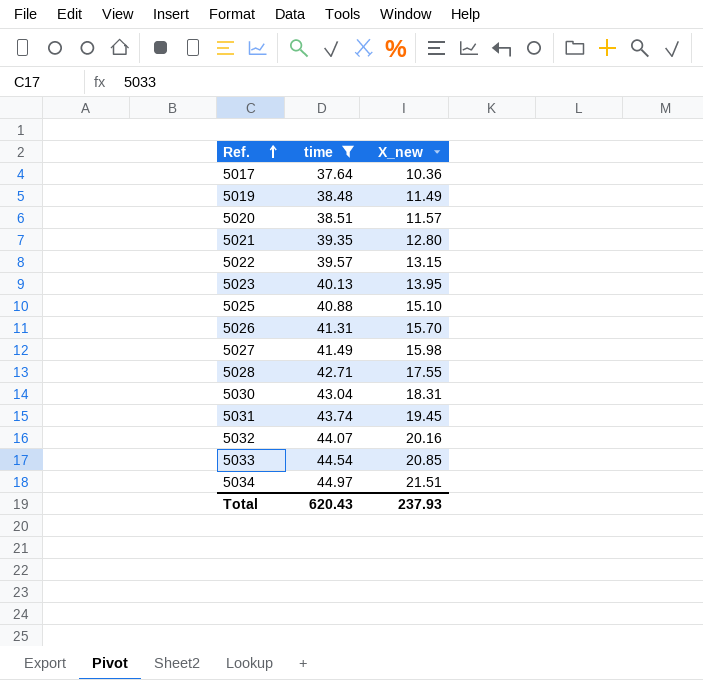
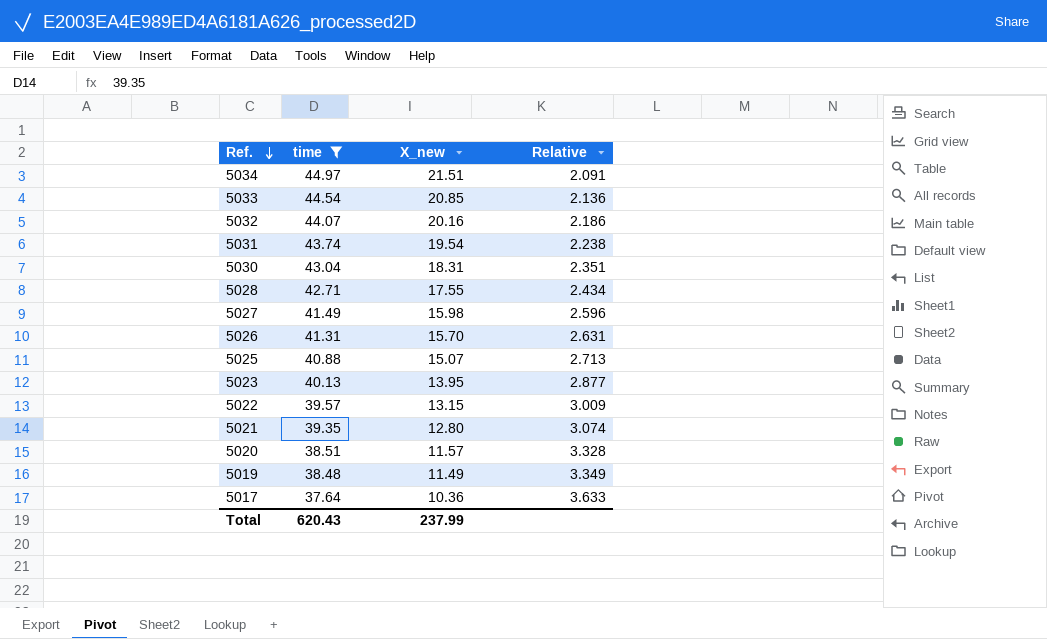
row order: Ref. ascending -> Ref. descending
column Relative | formula: none -> [time] / [X_new]
5031 | X_new: 19.45 -> 19.54
5025 | X_new: 15.10 -> 15.07
Total | X_new: 237.93 -> 237.99

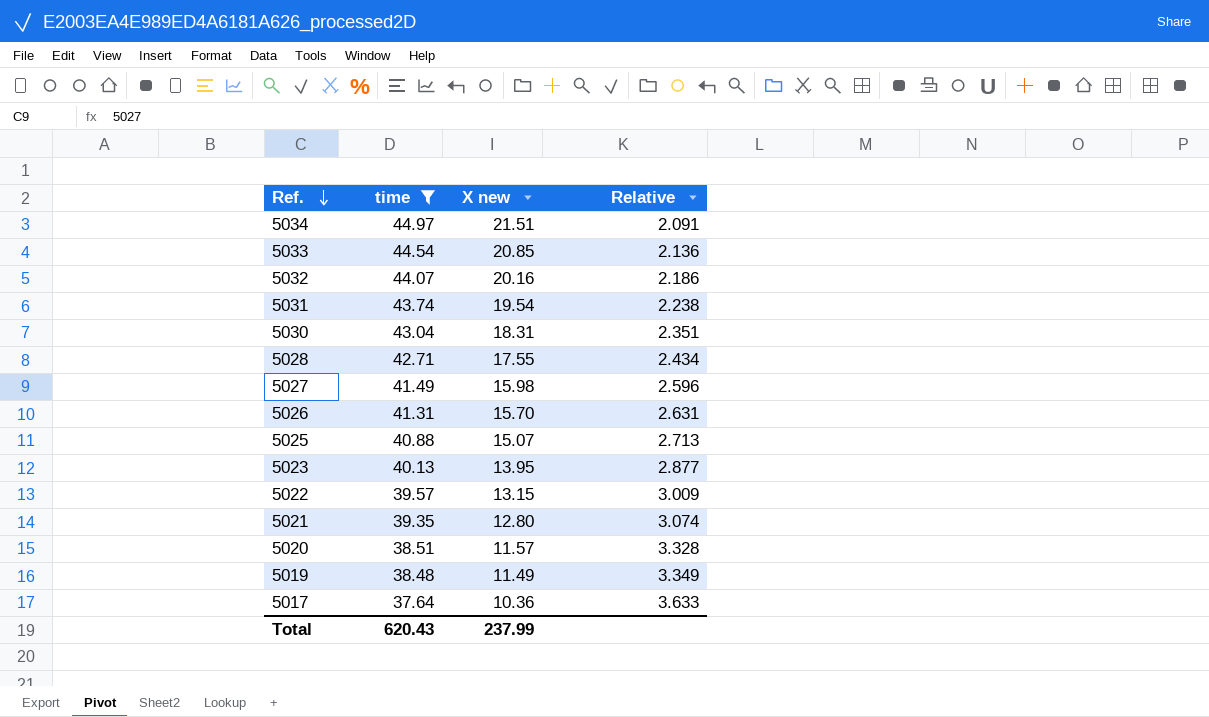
column name: X_new -> X new

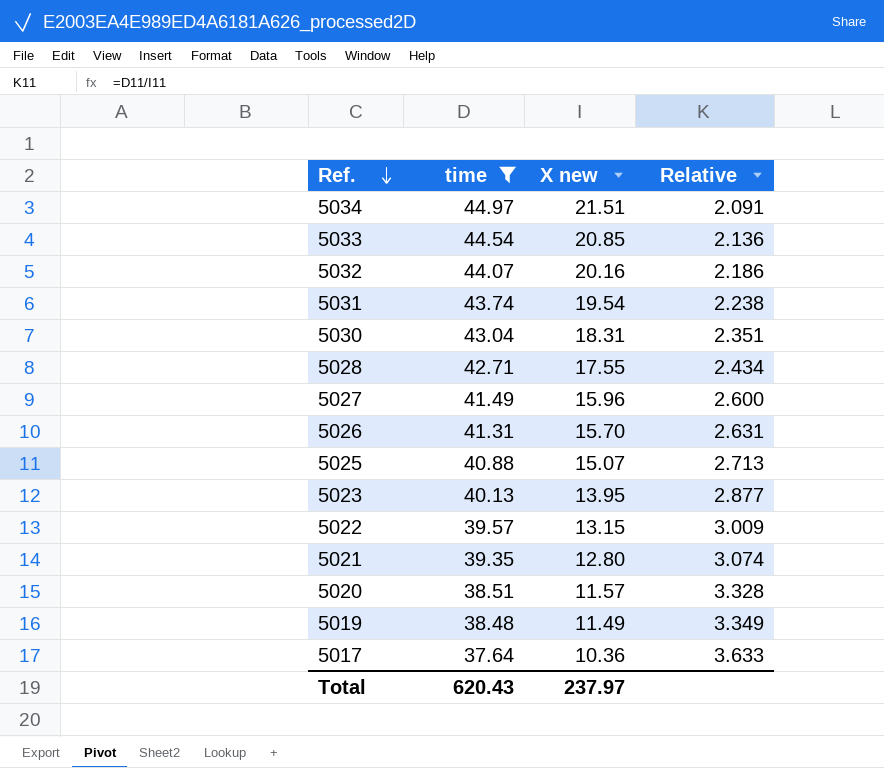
5027 | X new: 15.98 -> 15.96
5027 | Relative: 2.596 -> 2.600
Total | X new: 237.99 -> 237.97

